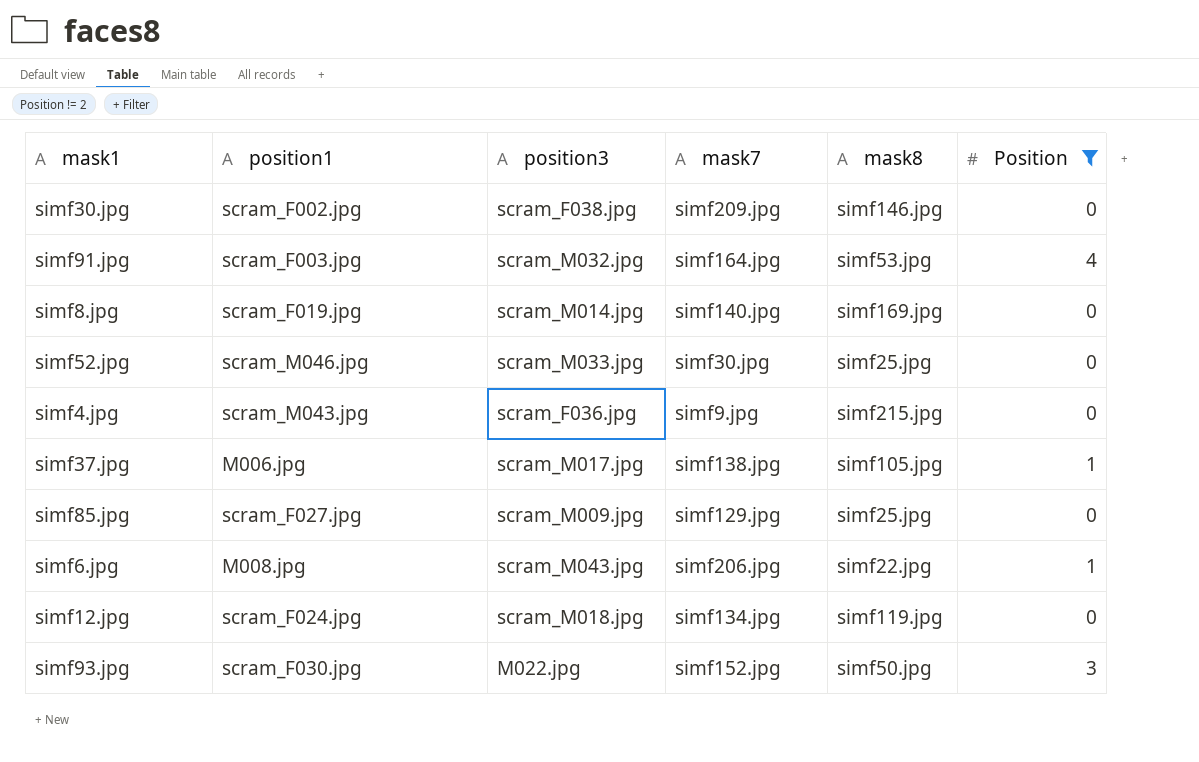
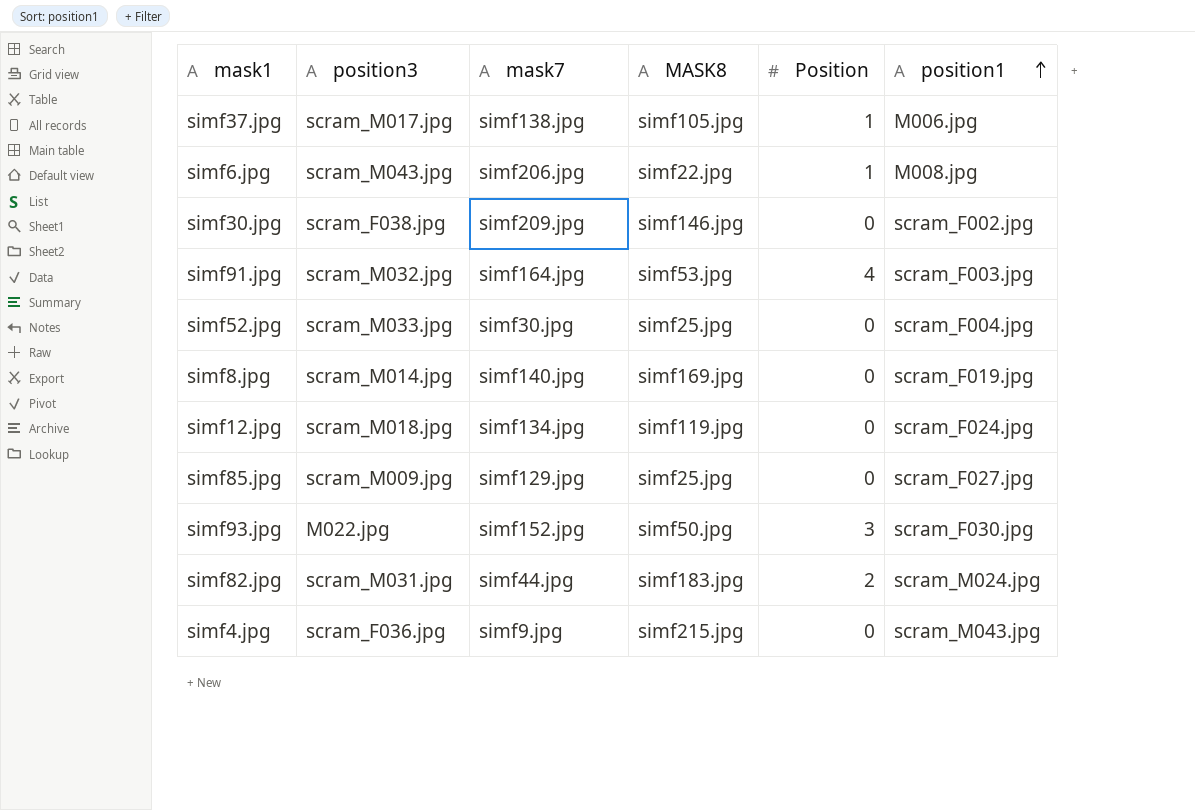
filter: Position != 2 -> none
row order: none -> position1 ascending
column name: mask8 -> MASK8
column position1 | position: 2 -> 6
simf52.jpg | position1: scram_M046.jpg -> scram_F004.jpg

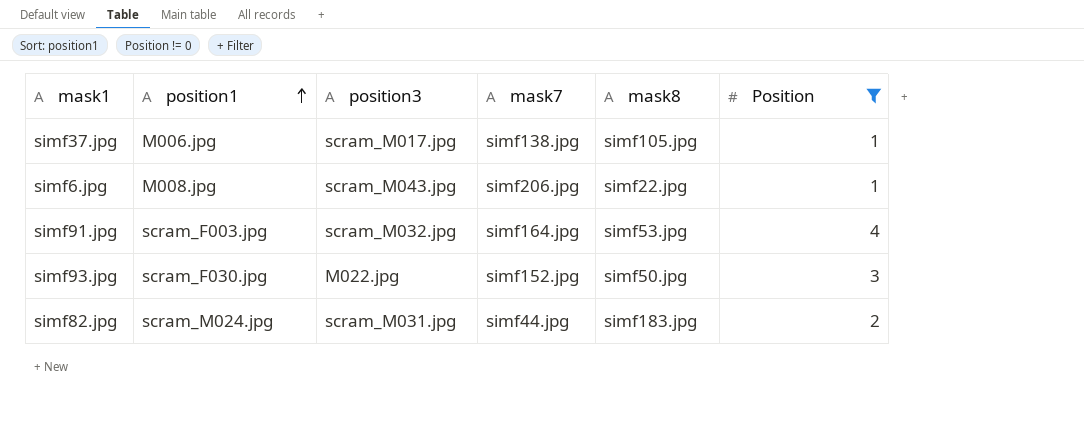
filter: none -> Position != 0
column position1 | position: 6 -> 2
column name: MASK8 -> mask8

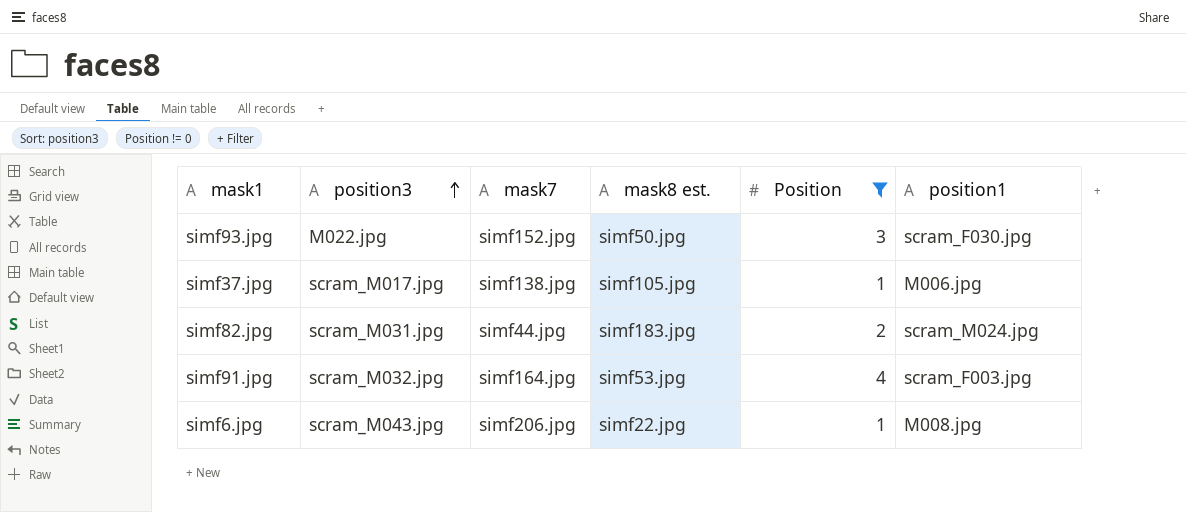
row order: position1 ascending -> position3 ascending
column name: mask8 -> mask8 est.
column position1 | position: 2 -> 6

